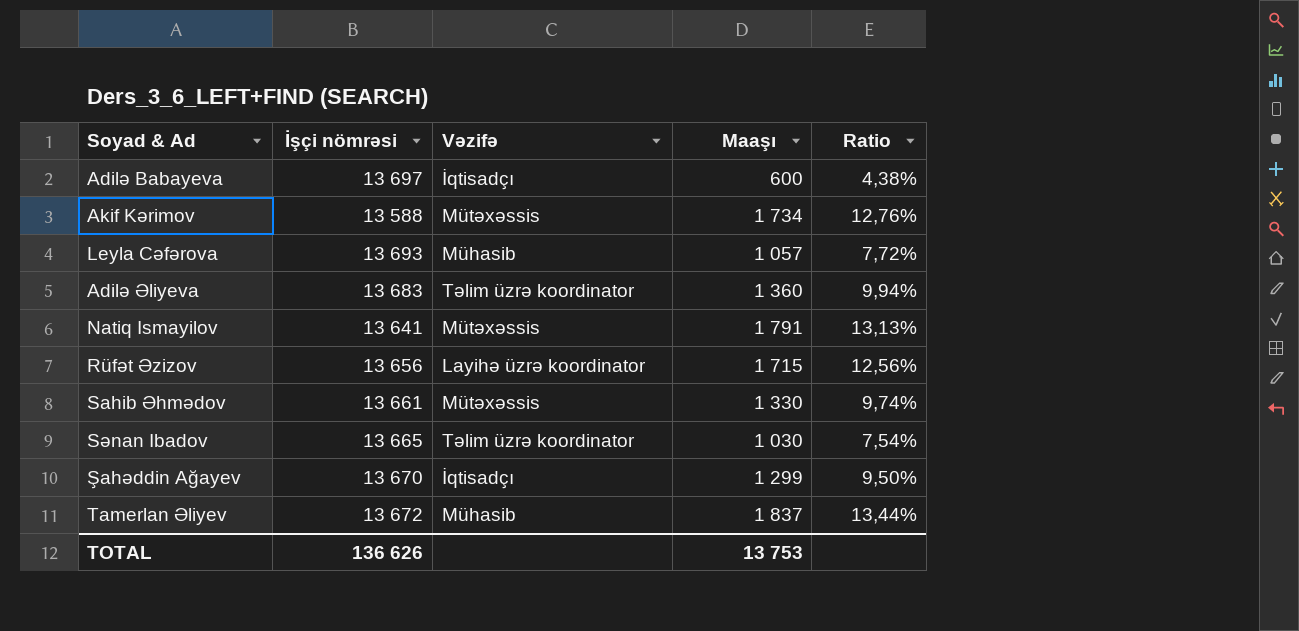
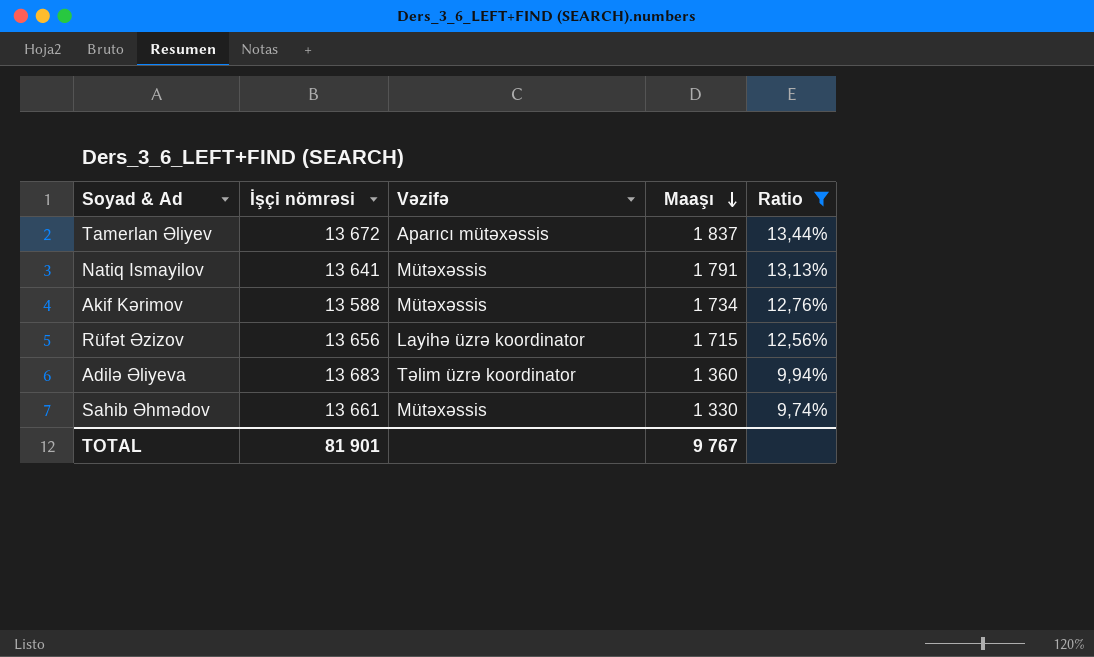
filter: none -> Ratio >= 9,74%
row order: none -> Maaşı descending
Tamerlan Əliyev | Vəzifə: Mühasib -> Aparıcı mütəxəssis
TOTAL | İşçi nömrəsi: 136 626 -> 81 901
TOTAL | Maaşı: 13 753 -> 9 767

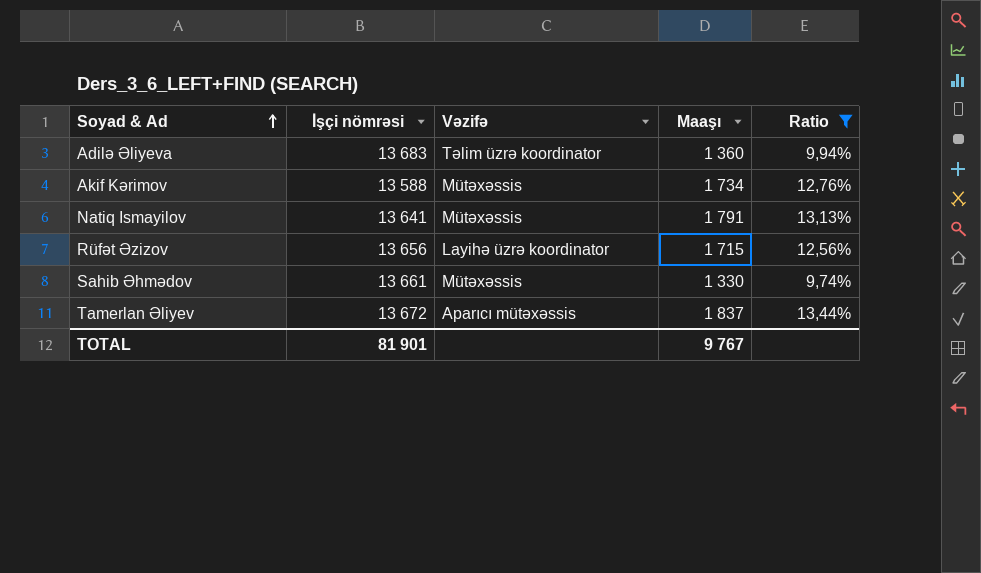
row order: Maaşı descending -> Soyad & Ad ascending

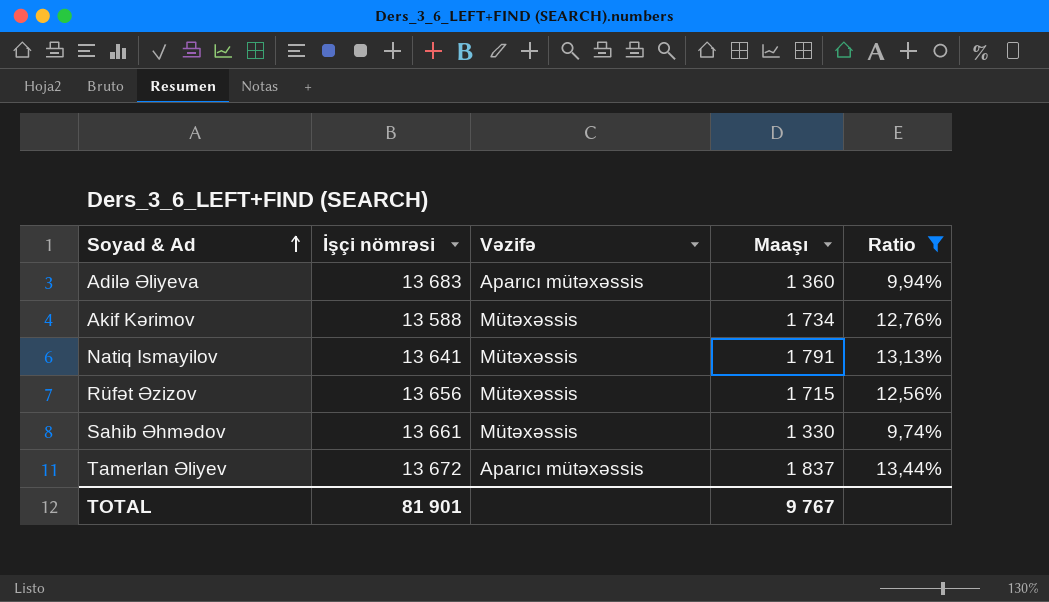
Adilə Əliyeva | Vəzifə: Təlim üzrə koordinator -> Aparıcı mütəxəssis
Rüfət Əzizov | Vəzifə: Layihə üzrə koordinator -> Mütəxəssis

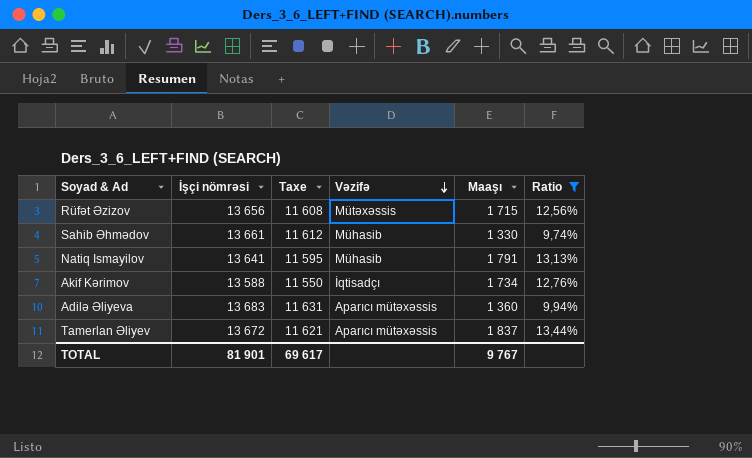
row order: Soyad & Ad ascending -> Vəzifə descending
column Taxe | formula: none -> [İşçi nömrəsi] * 0,85
Sahib Əhmədov | Vəzifə: Mütəxəssis -> Mühasib
Natiq Ismayilov | Vəzifə: Mütəxəssis -> Mühasib
Akif Kərimov | Vəzifə: Mütəxəssis -> İqtisadçı

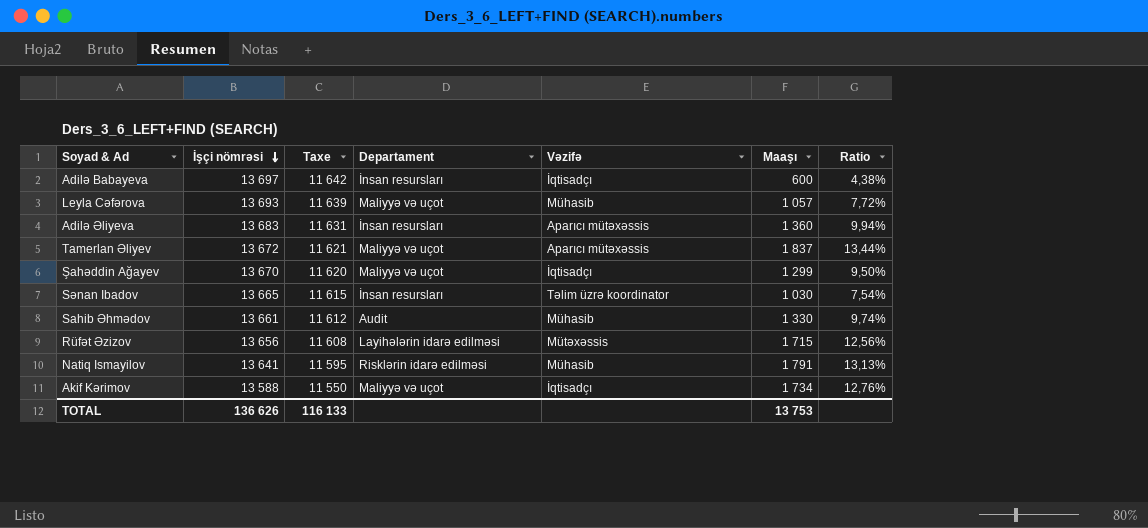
filter: Ratio >= 9,74% -> none
row order: Vəzifə descending -> İşçi nömrəsi descending
column Departament | position: none -> 4
TOTAL | İşçi nömrəsi: 81 901 -> 136 626
TOTAL | Taxe: 69 617 -> 116 133
TOTAL | Maaşı: 9 767 -> 13 753

